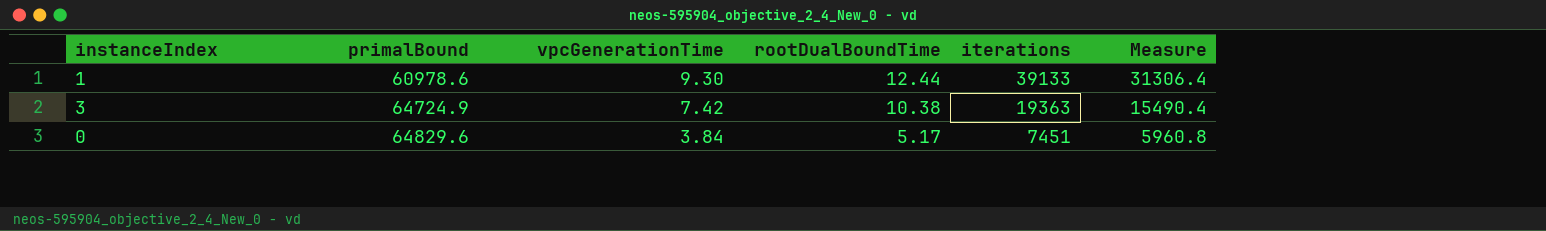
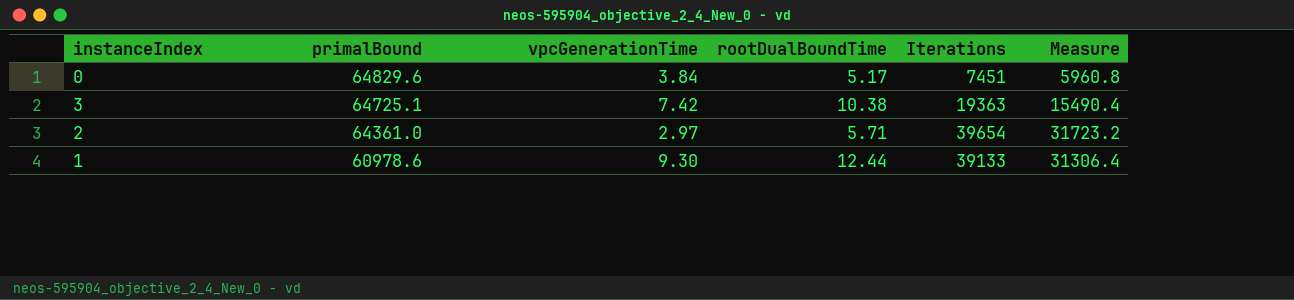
row order: primalBound ascending -> primalBound descending
column name: iterations -> Iterations
3 | primalBound: 64724.9 -> 64725.1
row 2: none -> 64361.0 | 2.97 | 5.71 | 39654 | 31723.2

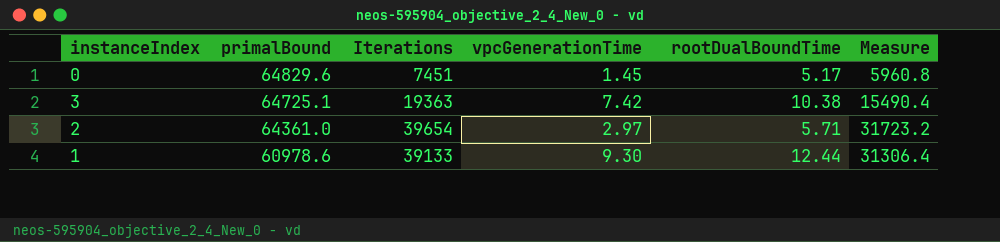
column Iterations | position: 5 -> 3
0 | vpcGenerationTime: 3.84 -> 1.45

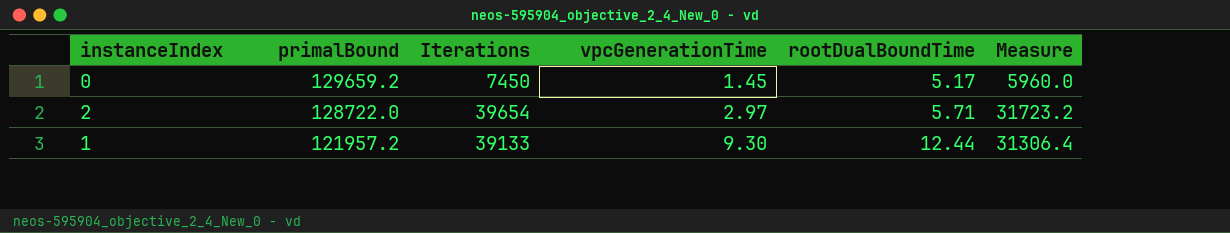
row 3: 64725.1 | 19363 | 7.42 | 10.38 | 15490.4 -> none
0 | primalBound: 64829.6 -> 129659.2
0 | Iterations: 7451 -> 7450
0 | Measure: 5960.8 -> 5960.0
2 | primalBound: 64361.0 -> 128722.0
1 | primalBound: 60978.6 -> 121957.2

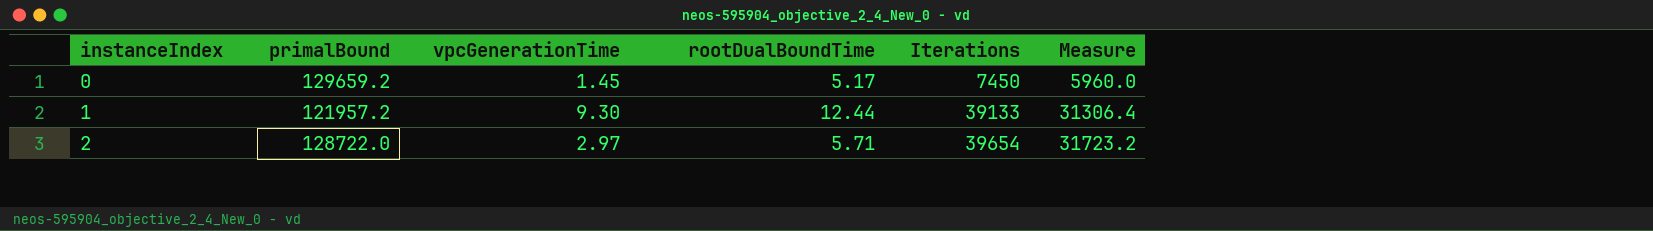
row order: primalBound descending -> instanceIndex ascending
column Iterations | position: 3 -> 5

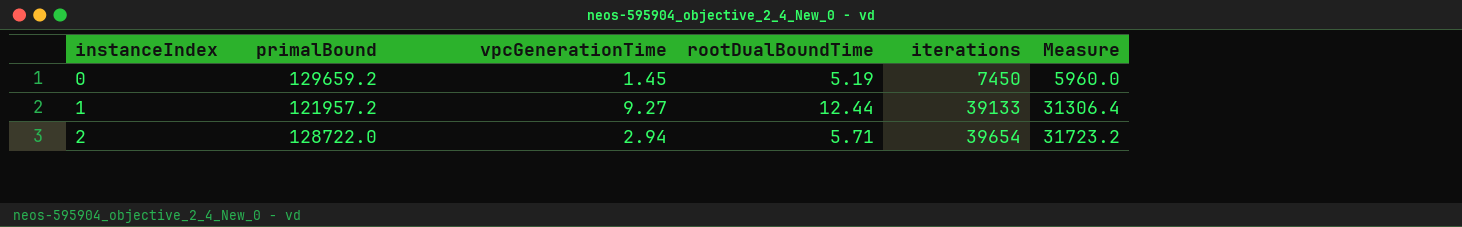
column name: Iterations -> iterations
0 | rootDualBoundTime: 5.17 -> 5.19
1 | vpcGenerationTime: 9.30 -> 9.27
2 | vpcGenerationTime: 2.97 -> 2.94

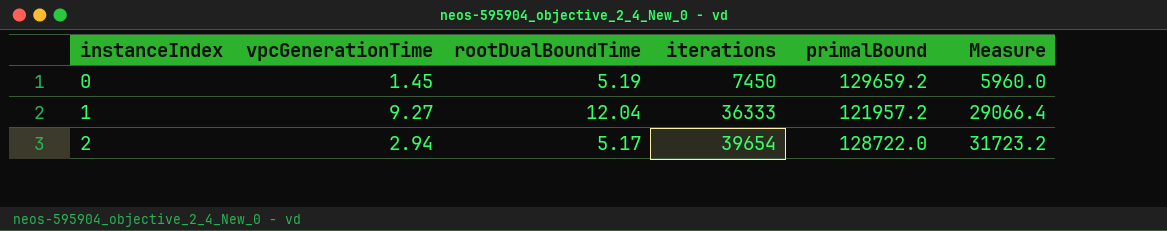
column primalBound | position: 2 -> 5
1 | rootDualBoundTime: 12.44 -> 12.04
1 | iterations: 39133 -> 36333
1 | Measure: 31306.4 -> 29066.4
2 | rootDualBoundTime: 5.71 -> 5.17

